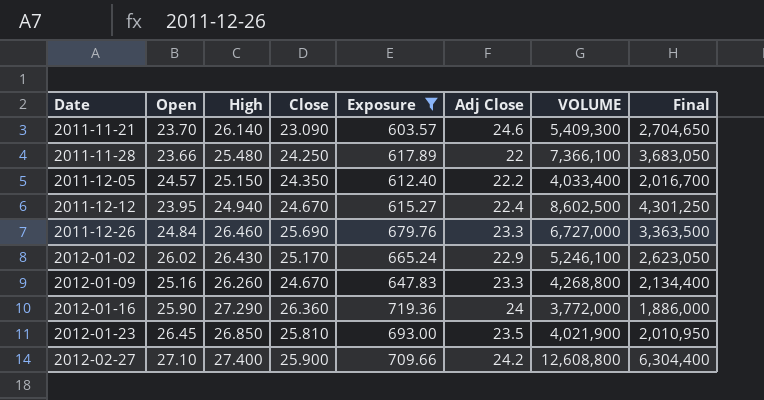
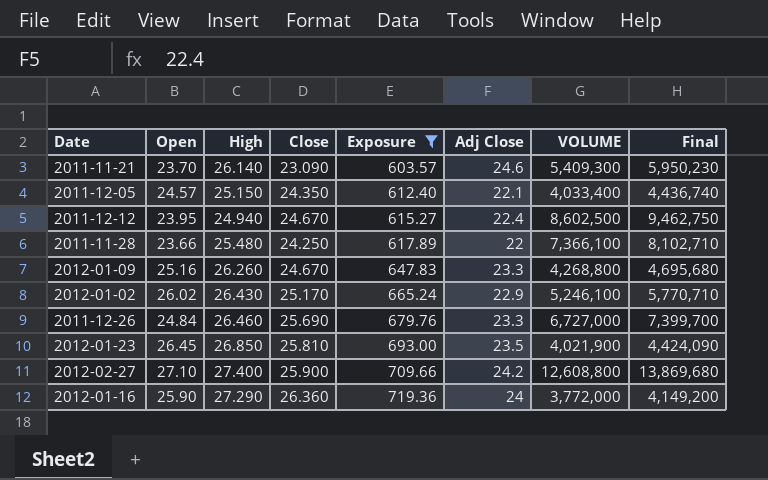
row order: Date ascending -> Exposure ascending
column Final | formula: [VOLUME] * 0.5 -> [VOLUME] * 1.1
2011-12-05 | Adj Close: 22.2 -> 22.1

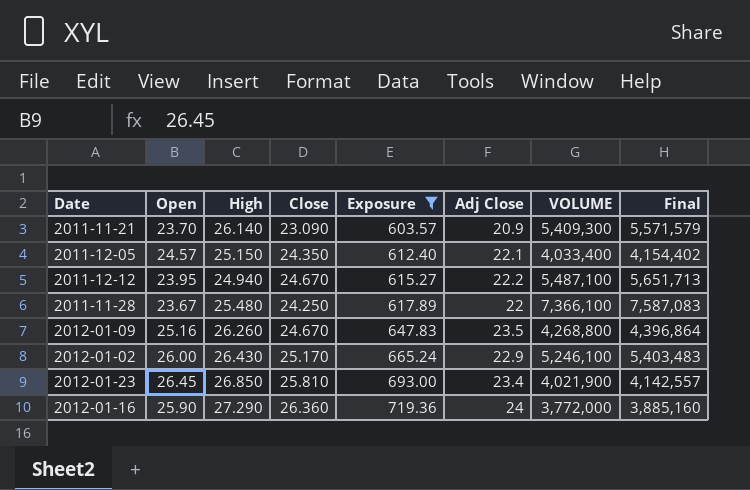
column Final | formula: [VOLUME] * 1.1 -> [VOLUME] * 1.03
row 2011-12-26: 24.84 | 26.460 | 25.690 | 679.76 | 23.3 | 6,727,000 | 7,399,700 -> none
row 2012-02-27: 27.10 | 27.400 | 25.900 | 709.66 | 24.2 | 12,608,800 | 13,869,680 -> none
2011-11-21 | Adj Close: 24.6 -> 20.9
2011-12-12 | Adj Close: 22.4 -> 22.2
2011-12-12 | VOLUME: 8,602,500 -> 5,487,100
2011-11-28 | Open: 23.66 -> 23.67
2012-01-09 | Adj Close: 23.3 -> 23.5
2012-01-02 | Open: 26.02 -> 26.00
2012-01-23 | Adj Close: 23.5 -> 23.4

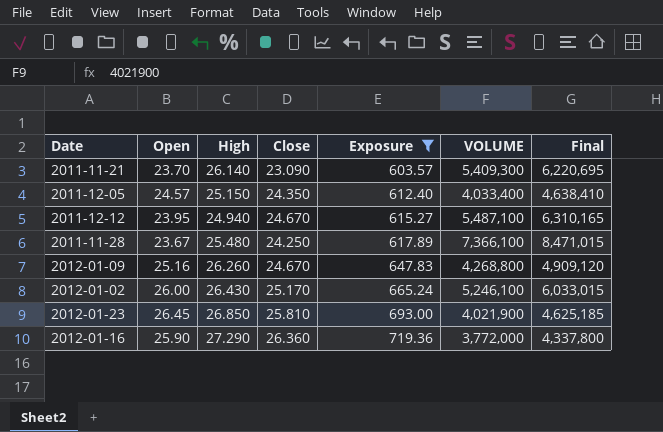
column Adj Close | position: 6 -> none
column Final | formula: [VOLUME] * 1.03 -> [VOLUME] * 1.15

